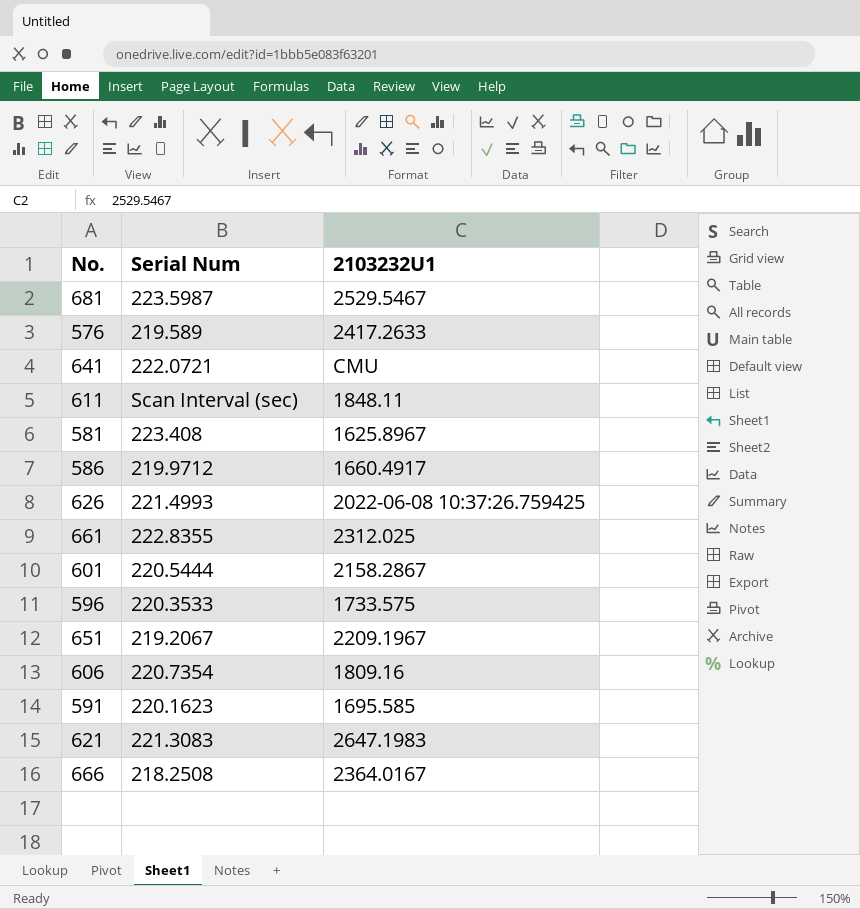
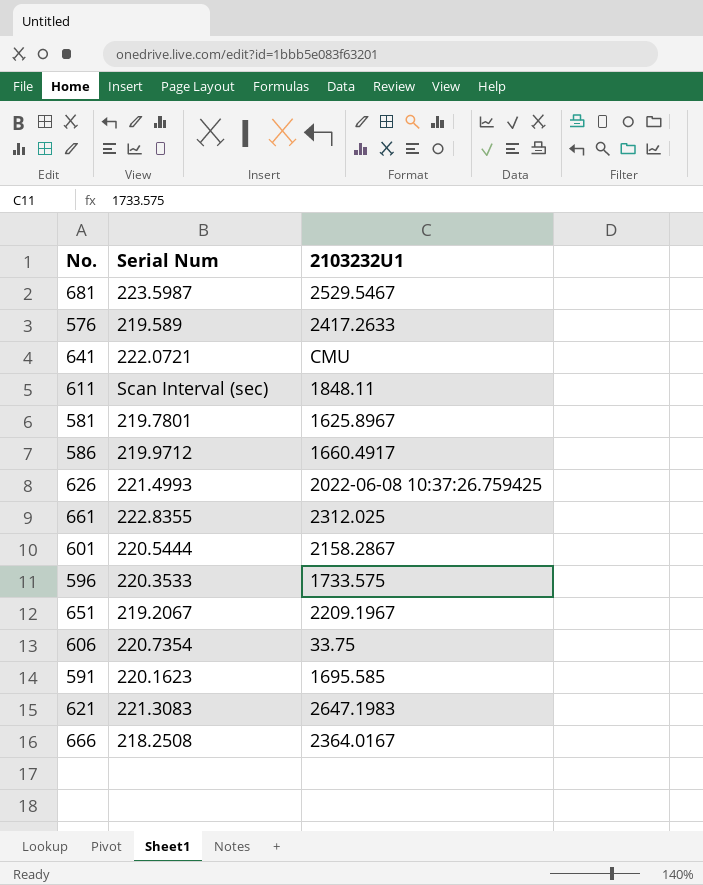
581 | Serial Num: 223.408 -> 219.7801
606 | 2103232U1: 1809.16 -> 33.75

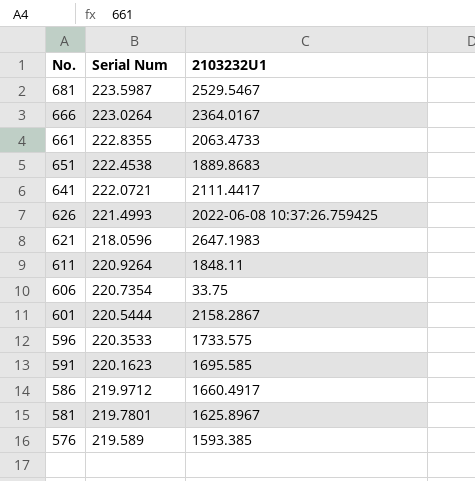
row order: none -> No. descending
666 | Serial Num: 218.2508 -> 223.0264
661 | 2103232U1: 2312.025 -> 2063.4733
651 | Serial Num: 219.2067 -> 222.4538
651 | 2103232U1: 2209.1967 -> 1889.8683
641 | 2103232U1: CMU -> 2111.4417
621 | Serial Num: 221.3083 -> 218.0596
611 | Serial Num: Scan Interval (sec) -> 220.9264
576 | 2103232U1: 2417.2633 -> 1593.385

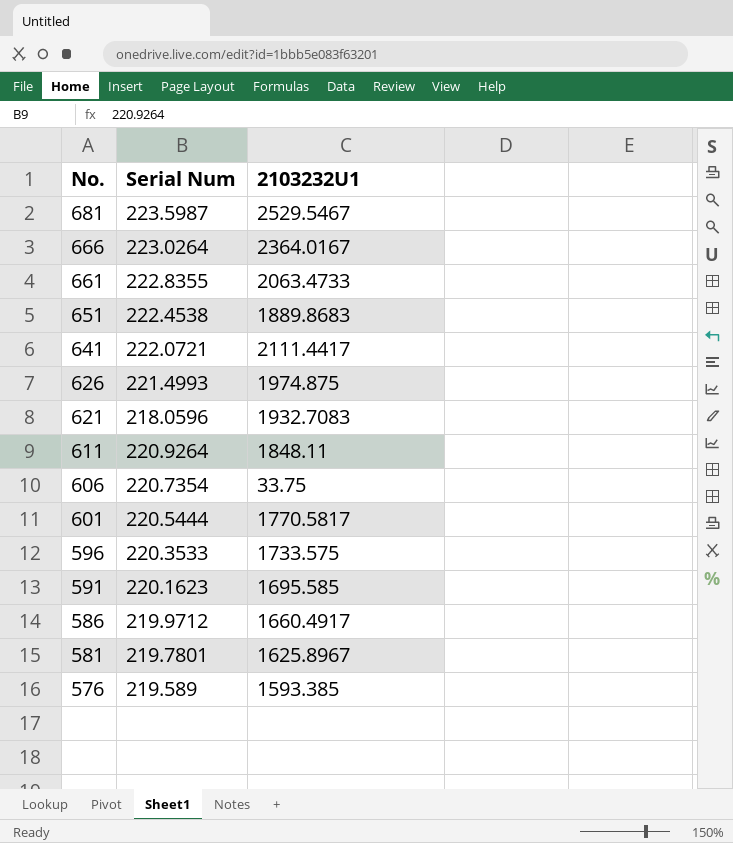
626 | 2103232U1: 2022-06-08 10:37:26.759425 -> 1974.875
621 | 2103232U1: 2647.1983 -> 1932.7083
601 | 2103232U1: 2158.2867 -> 1770.5817

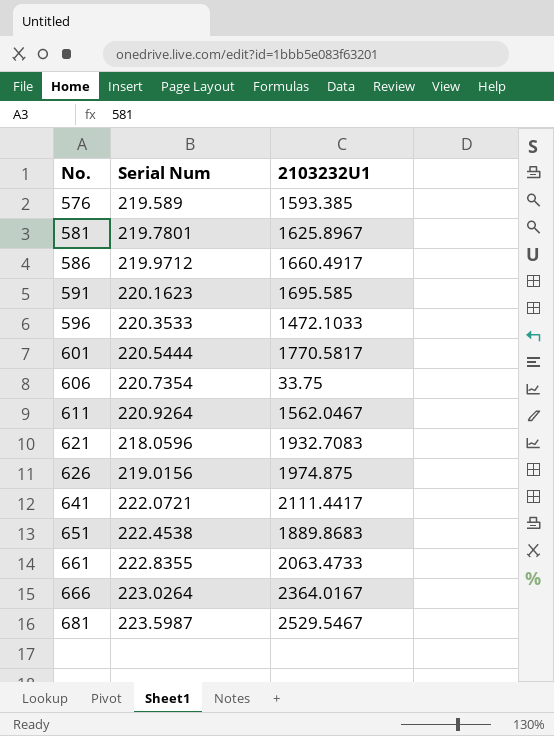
row order: No. descending -> No. ascending
596 | 2103232U1: 1733.575 -> 1472.1033
611 | 2103232U1: 1848.11 -> 1562.0467
626 | Serial Num: 221.4993 -> 219.0156

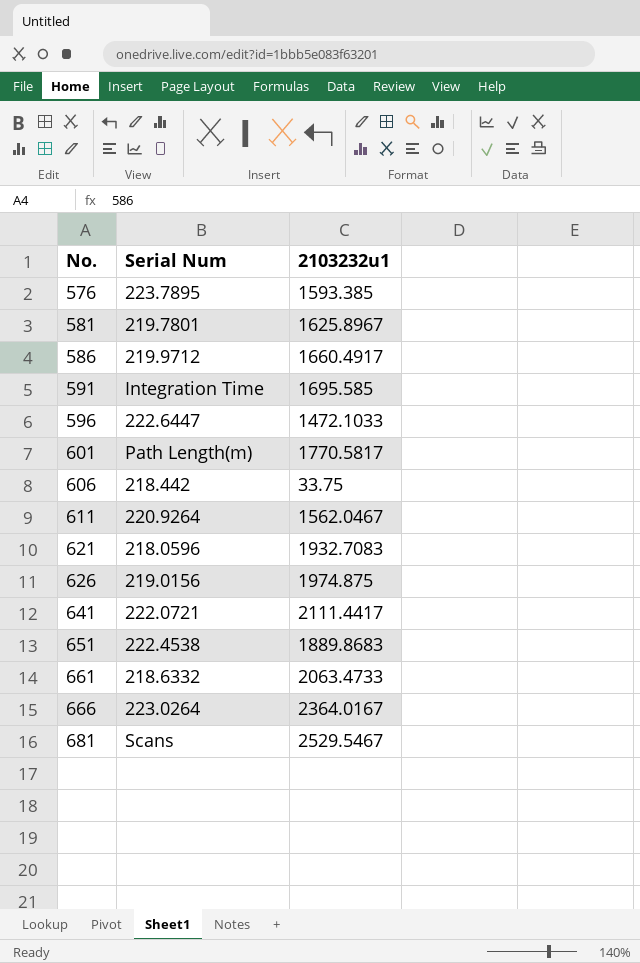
column name: 2103232U1 -> 2103232u1
576 | Serial Num: 219.589 -> 223.7895
591 | Serial Num: 220.1623 -> Integration Time
596 | Serial Num: 220.3533 -> 222.6447
601 | Serial Num: 220.5444 -> Path Length(m)
606 | Serial Num: 220.7354 -> 218.442
661 | Serial Num: 222.8355 -> 218.6332
681 | Serial Num: 223.5987 -> Scans

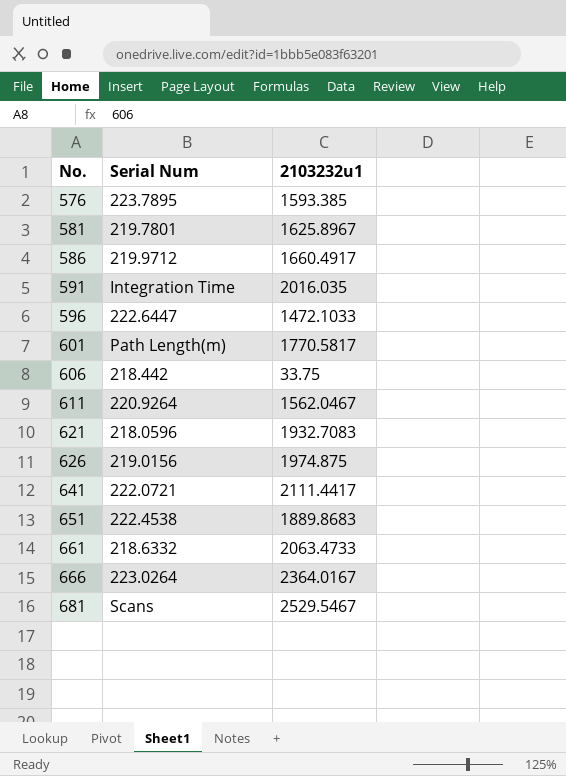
591 | 2103232u1: 1695.585 -> 2016.035

